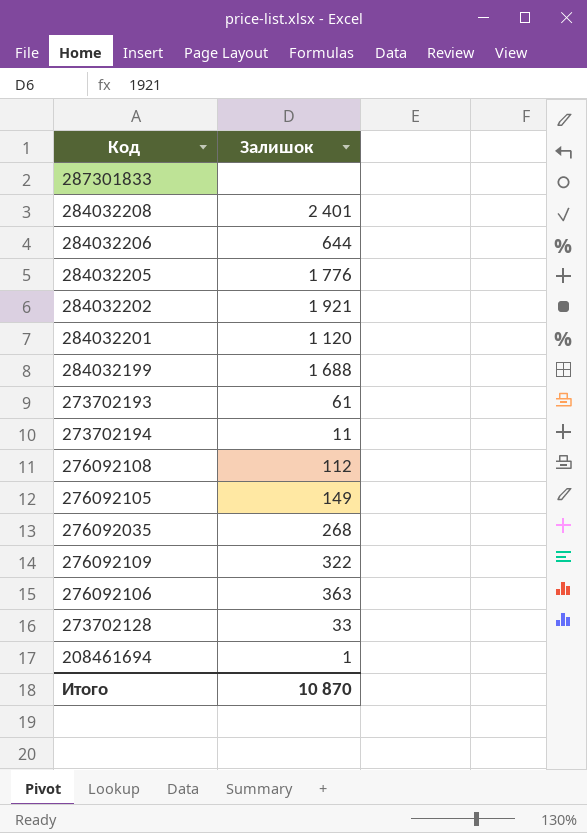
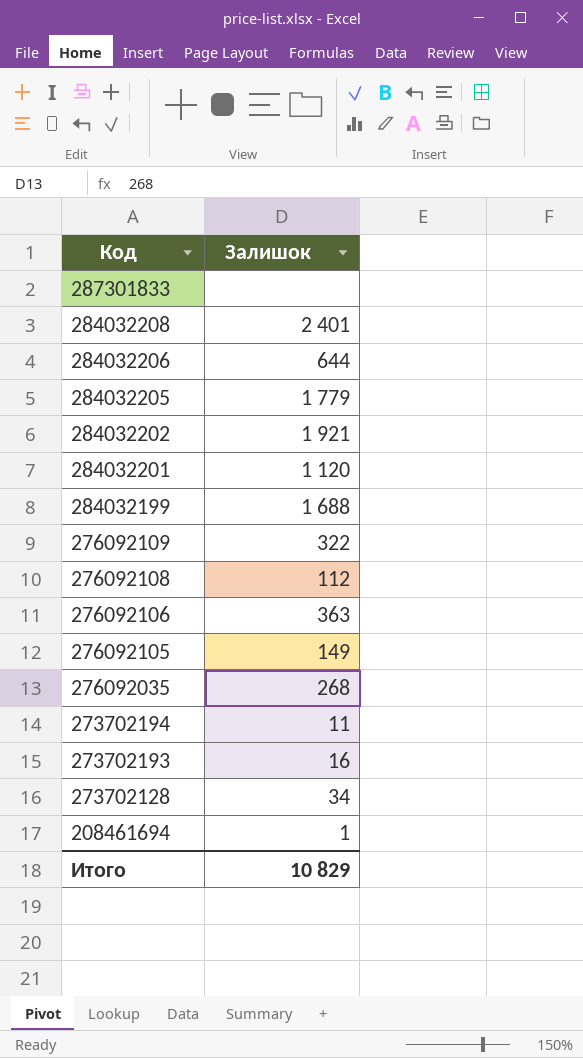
row order: none -> Код descending
284032205 | Залишок: 1 776 -> 1 779
273702193 | Залишок: 61 -> 16
273702128 | Залишок: 33 -> 34
Итого | Залишок: 10 870 -> 10 829

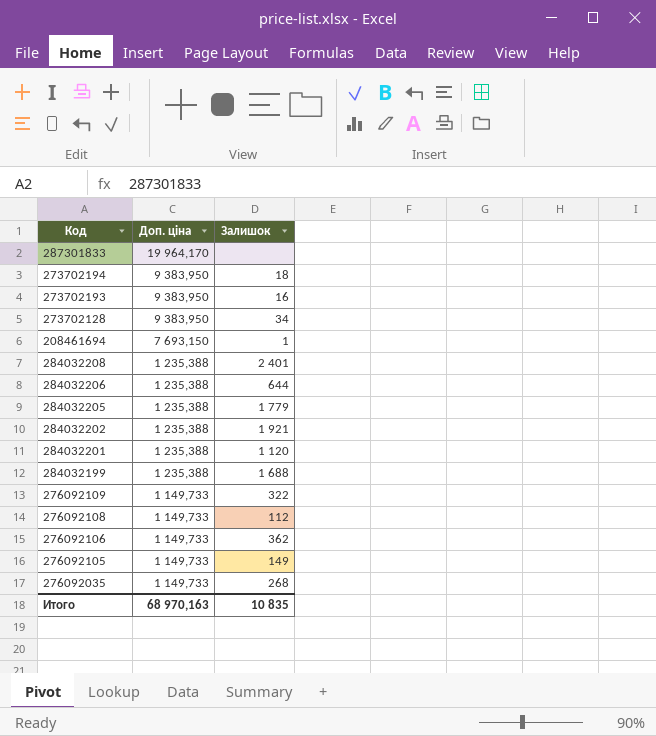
row order: Код descending -> Доп. ціна descending
column Доп. ціна | position: none -> 2
273702194 | Залишок: 11 -> 18
276092106 | Залишок: 363 -> 362
Итого | Залишок: 10 829 -> 10 835

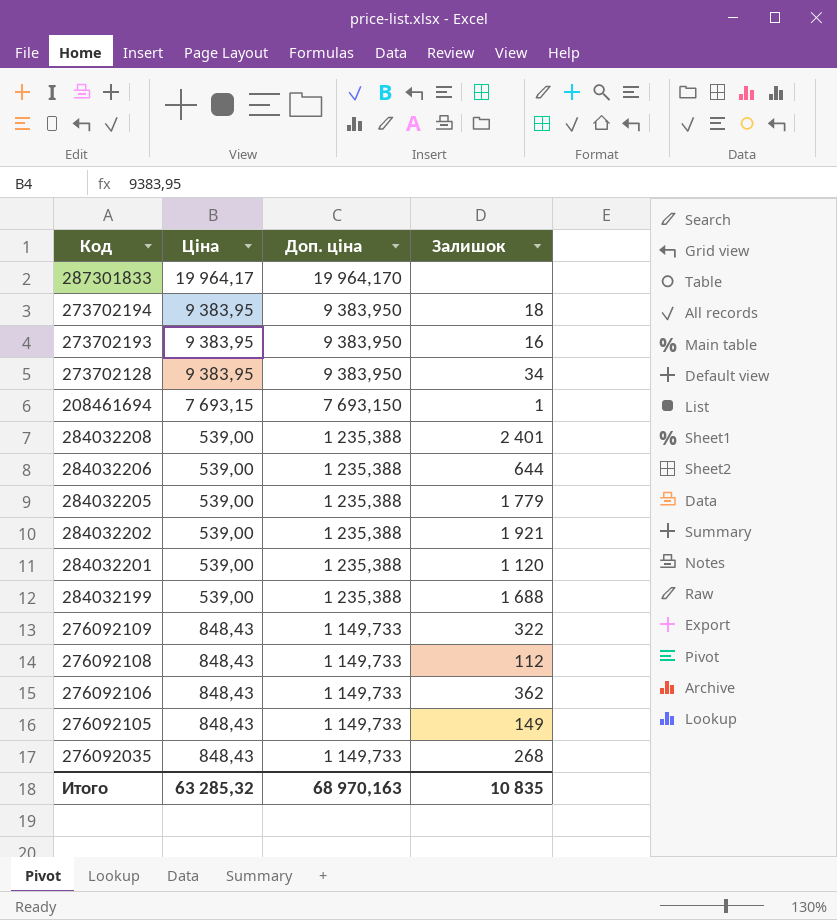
column Ціна | position: none -> 2

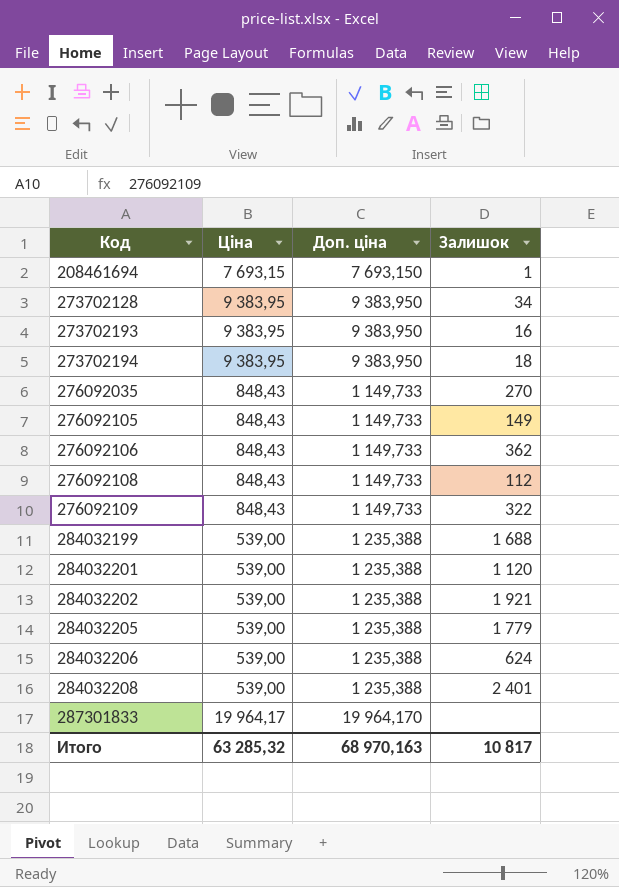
row order: Доп. ціна descending -> Код ascending
276092035 | Залишок: 268 -> 270
284032206 | Залишок: 644 -> 624
Итого | Залишок: 10 835 -> 10 817

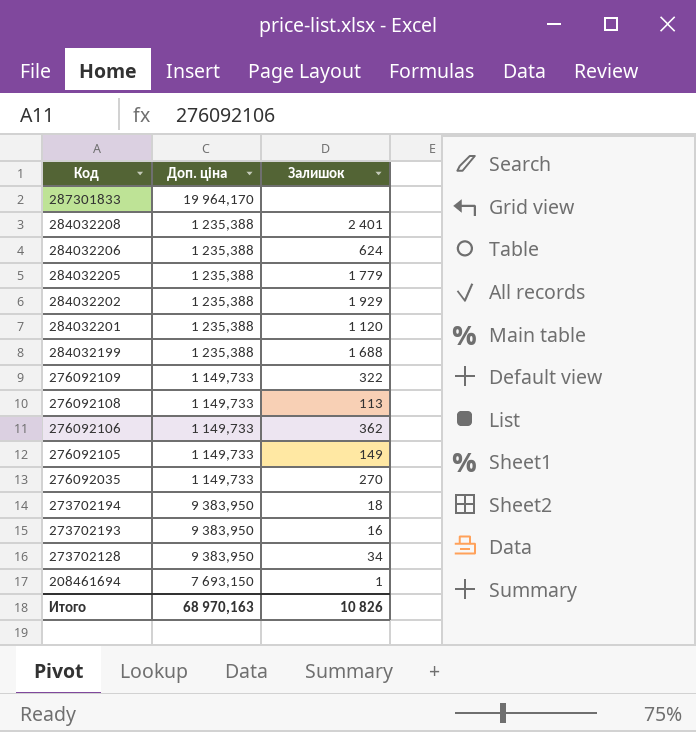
row order: Код ascending -> Код descending
column Ціна | position: 2 -> none
284032202 | Залишок: 1 921 -> 1 929
276092108 | Залишок: 112 -> 113
Итого | Залишок: 10 817 -> 10 826

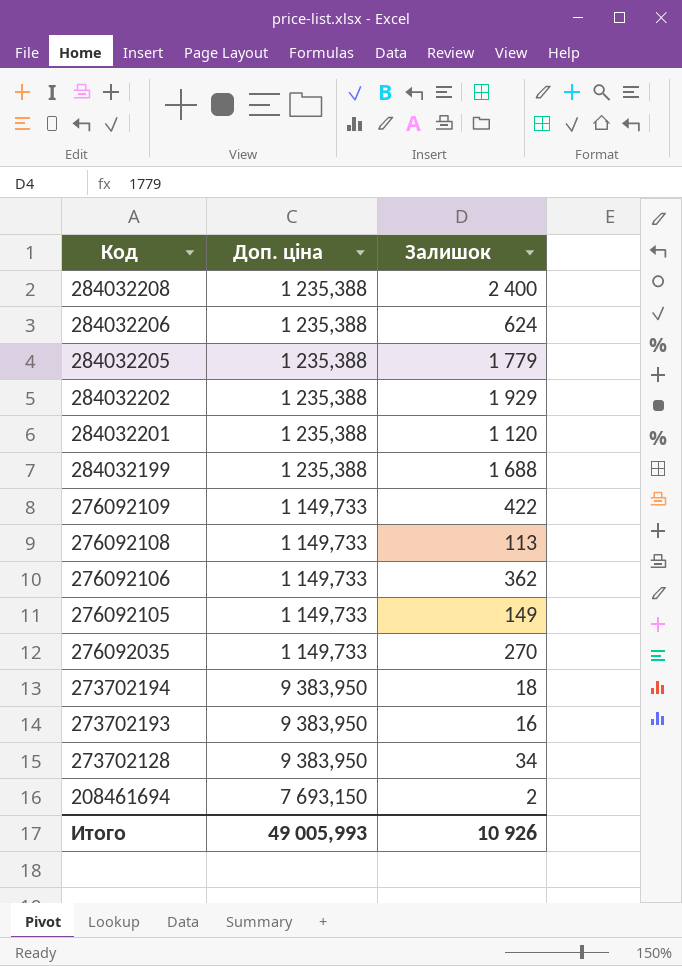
row 287301833: 19 964,170 | none -> none
284032208 | Залишок: 2 401 -> 2 400
276092109 | Залишок: 322 -> 422
208461694 | Залишок: 1 -> 2
Итого | Доп. ціна: 68 970,163 -> 49 005,993
Итого | Залишок: 10 826 -> 10 926

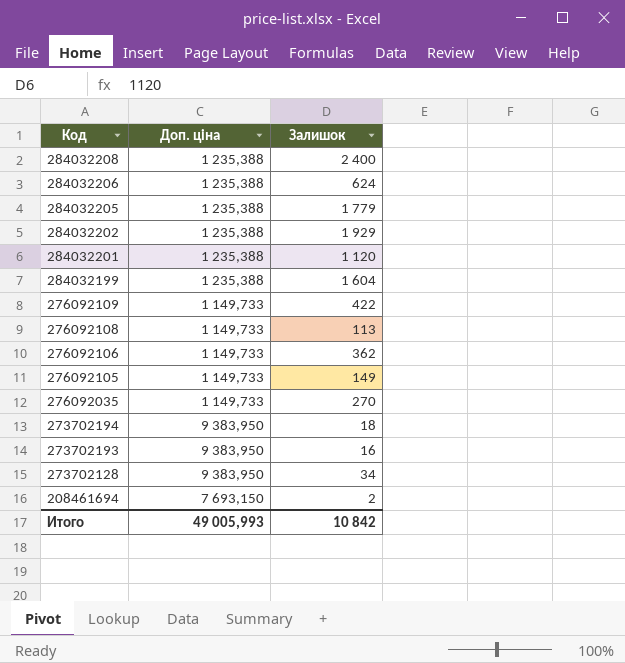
284032199 | Залишок: 1 688 -> 1 604
Итого | Залишок: 10 926 -> 10 842

